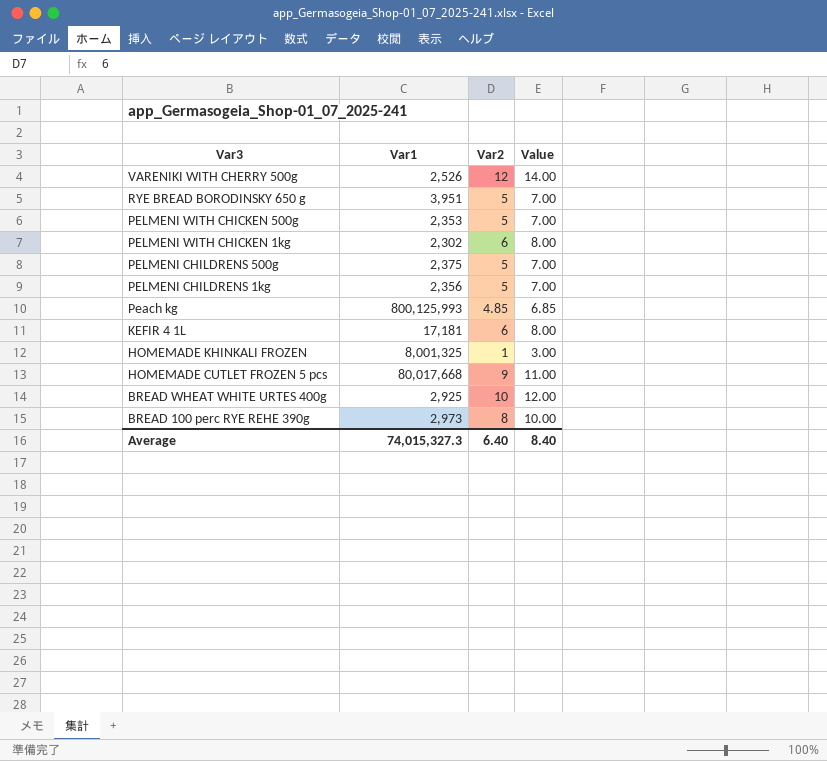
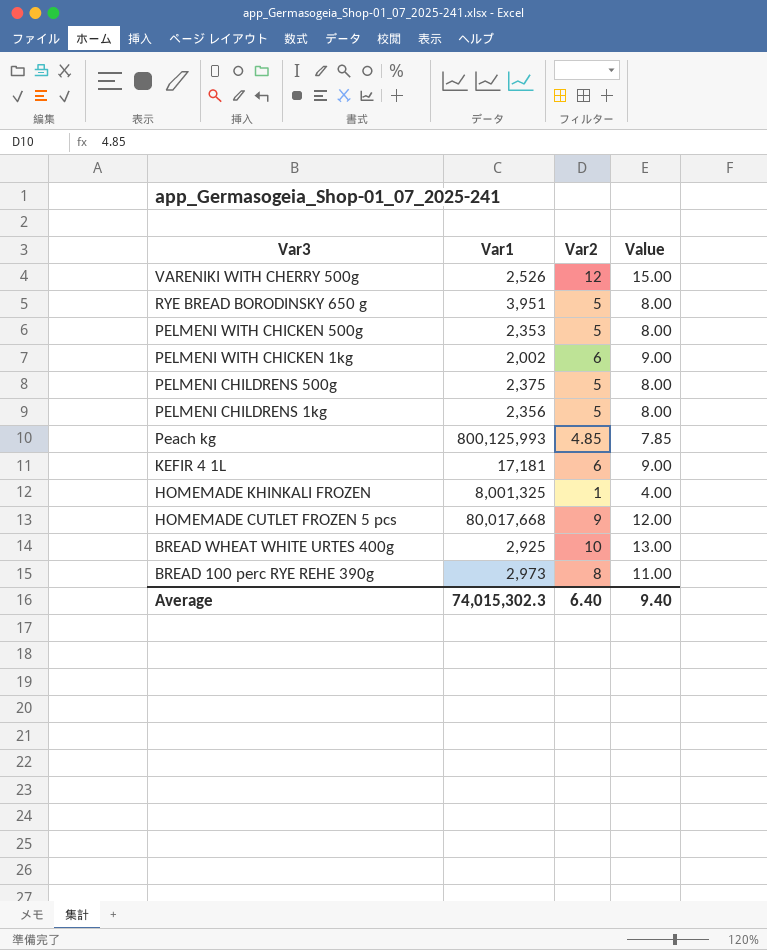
column Value | formula: [Var2] + 2 -> [Var2] + 3
PELMENI WITH CHICKEN 1kg | Var1: 2,302 -> 2,002
Average | Var1: 74,015,327.3 -> 74,015,302.3
Average | Value: 8.40 -> 9.40

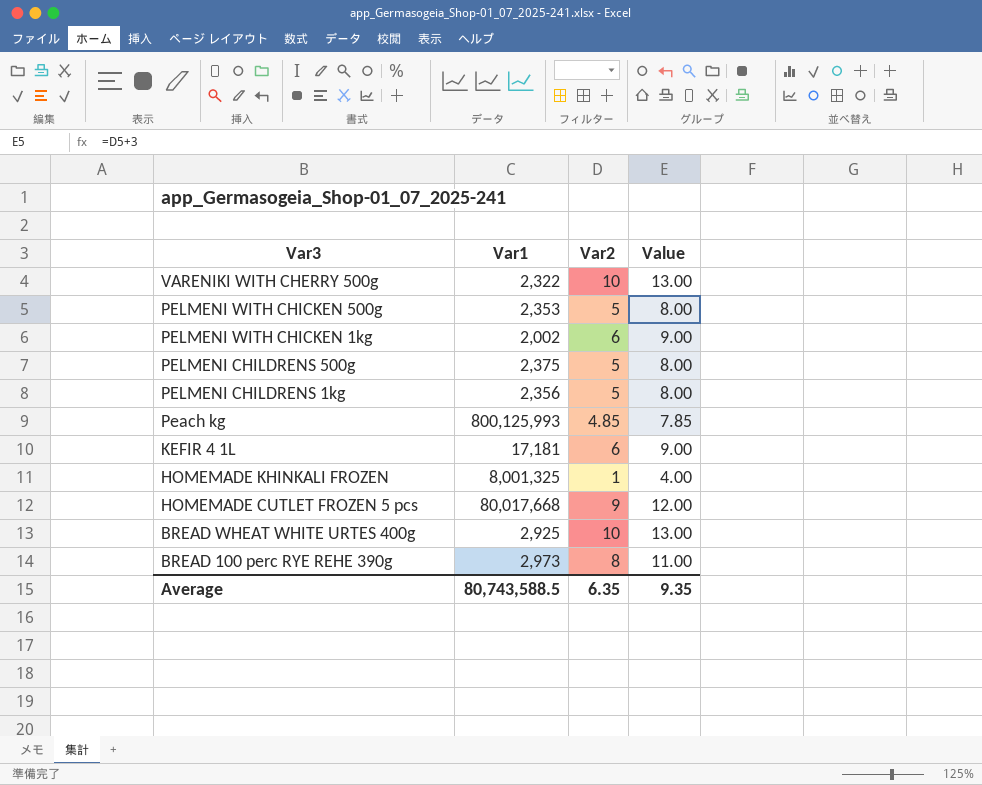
row RYE BREAD BORODINSKY 650 g: 3,951 | 5 | 8.00 -> none
VARENIKI WITH CHERRY 500g | Var1: 2,526 -> 2,322
VARENIKI WITH CHERRY 500g | Var2: 12 -> 10
VARENIKI WITH CHERRY 500g | Value: 15.00 -> 13.00
Average | Var1: 74,015,302.3 -> 80,743,588.5
Average | Var2: 6.40 -> 6.35
Average | Value: 9.40 -> 9.35

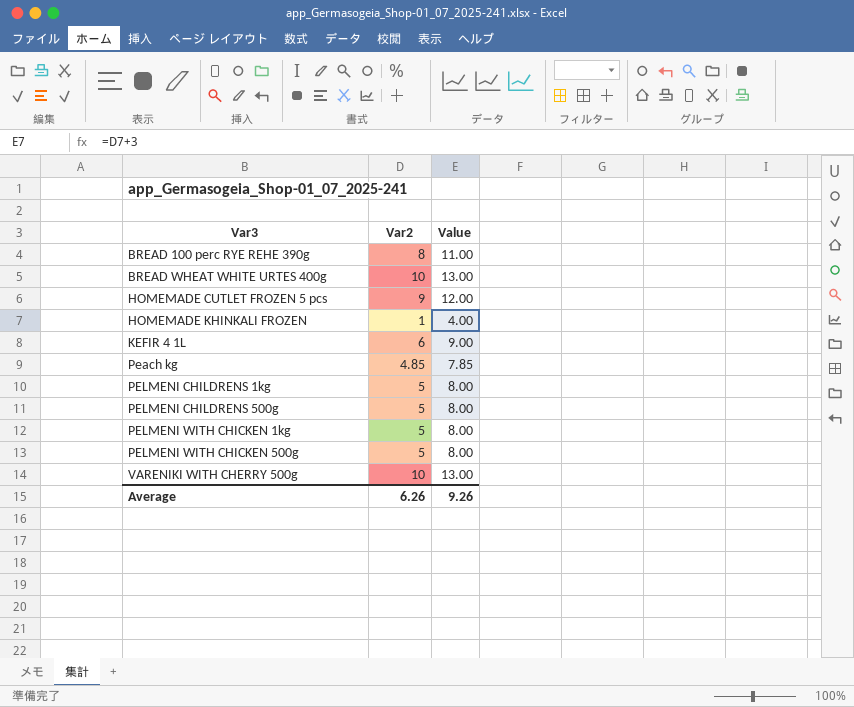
row order: Var3 descending -> Var3 ascending
column Var1 | position: 2 -> none
PELMENI WITH CHICKEN 1kg | Var2: 6 -> 5
PELMENI WITH CHICKEN 1kg | Value: 9.00 -> 8.00
Average | Var2: 6.35 -> 6.26
Average | Value: 9.35 -> 9.26

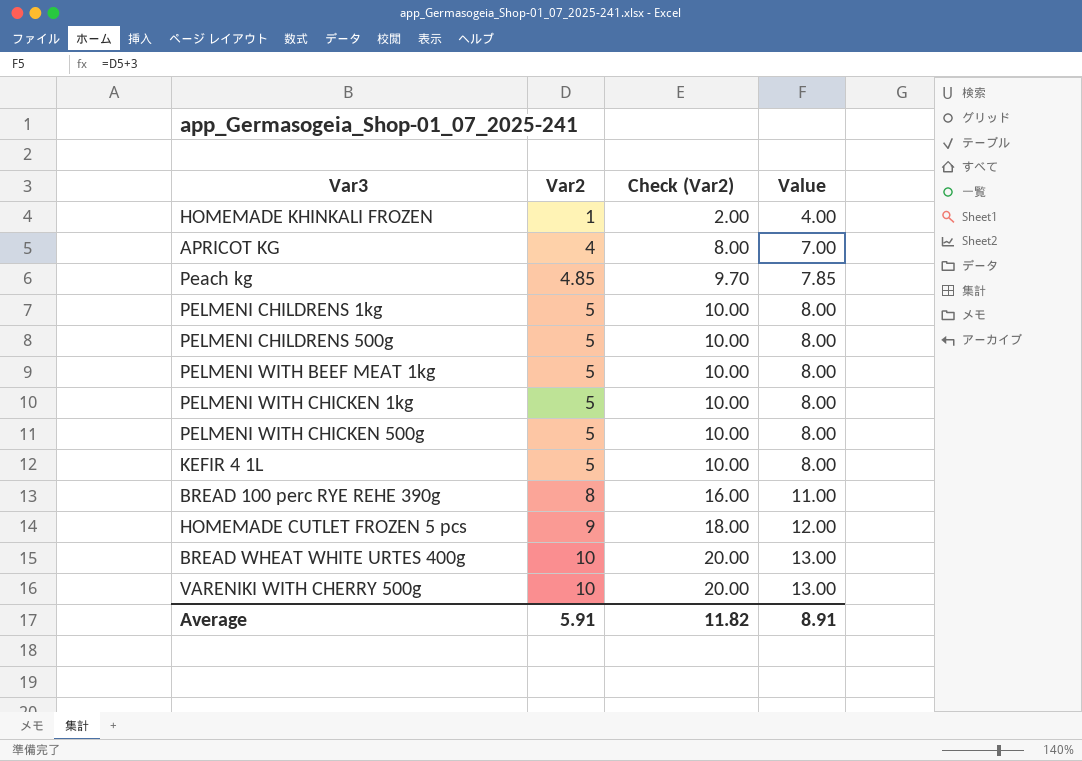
row order: Var3 ascending -> Var2 ascending
column Check (Var2) | formula: none -> [Var2] * 2
row APRICOT KG: none -> 4 | 8.00 | 7.00
row PELMENI WITH BEEF MEAT 1kg: none -> 5 | 10.00 | 8.00
KEFIR 4 1L | Var2: 6 -> 5
KEFIR 4 1L | Value: 9.00 -> 8.00
Average | Var2: 6.26 -> 5.91
Average | Value: 9.26 -> 8.91

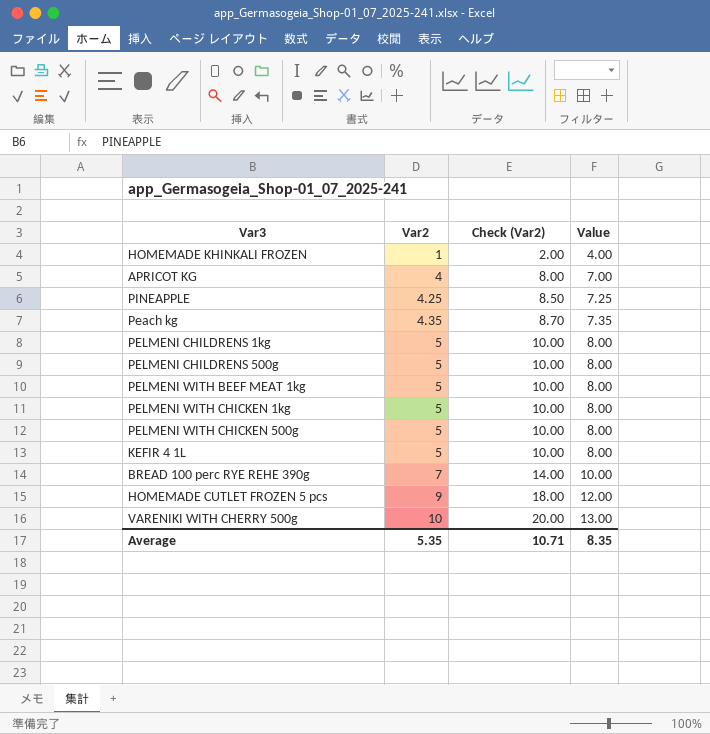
row BREAD WHEAT WHITE URTES 400g: 10 | 20.00 | 13.00 -> none
row PINEAPPLE: none -> 4.25 | 8.50 | 7.25
Peach kg | Var2: 4.85 -> 4.35
Peach kg | Check (Var2): 9.70 -> 8.70
Peach kg | Value: 7.85 -> 7.35
BREAD 100 perc RYE RЕHE 390g | Var2: 8 -> 7
BREAD 100 perc RYE RЕHE 390g | Check (Var2): 16.00 -> 14.00
BREAD 100 perc RYE RЕHE 390g | Value: 11.00 -> 10.00
Average | Var2: 5.91 -> 5.35
Average | Check (Var2): 11.82 -> 10.71
Average | Value: 8.91 -> 8.35

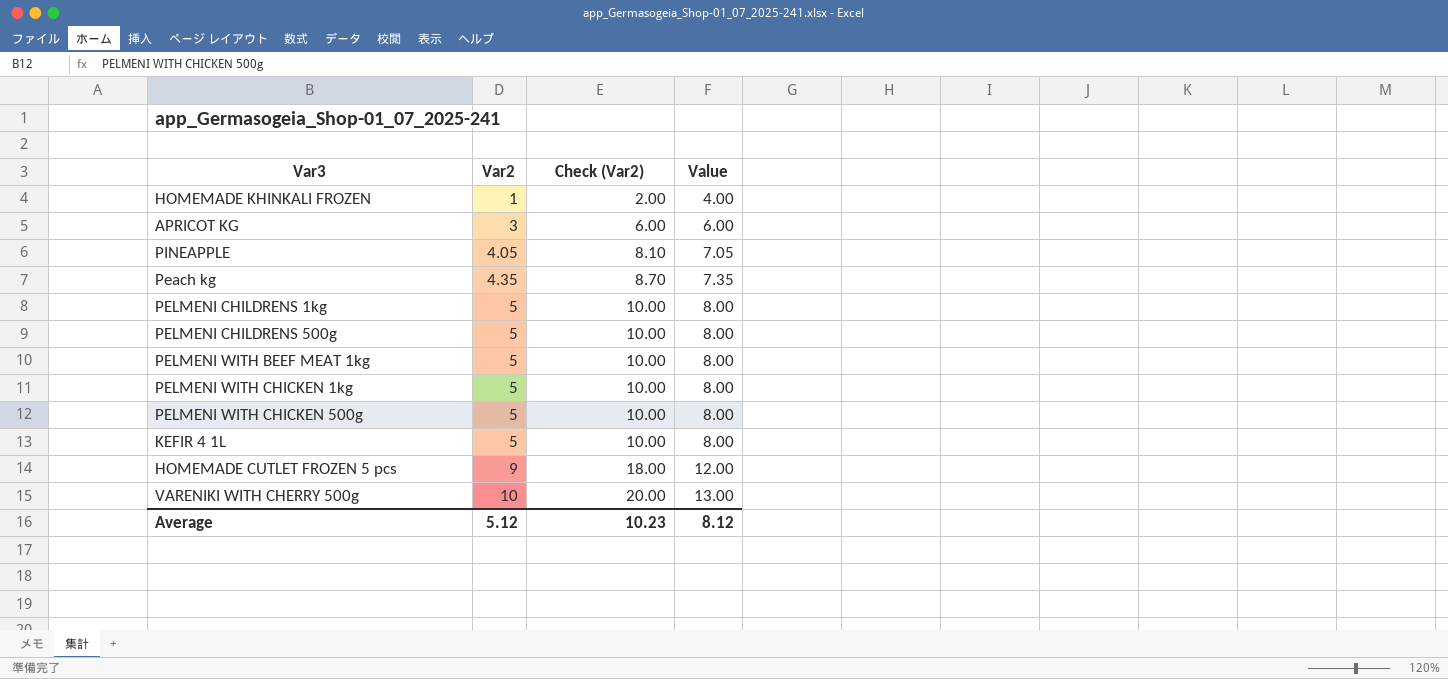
row BREAD 100 perc RYE RЕHE 390g: 7 | 14.00 | 10.00 -> none
APRICOT KG | Var2: 4 -> 3
APRICOT KG | Check (Var2): 8.00 -> 6.00
APRICOT KG | Value: 7.00 -> 6.00
PINEAPPLE | Var2: 4.25 -> 4.05
PINEAPPLE | Check (Var2): 8.50 -> 8.10
PINEAPPLE | Value: 7.25 -> 7.05
Average | Var2: 5.35 -> 5.12
Average | Check (Var2): 10.71 -> 10.23
Average | Value: 8.35 -> 8.12

